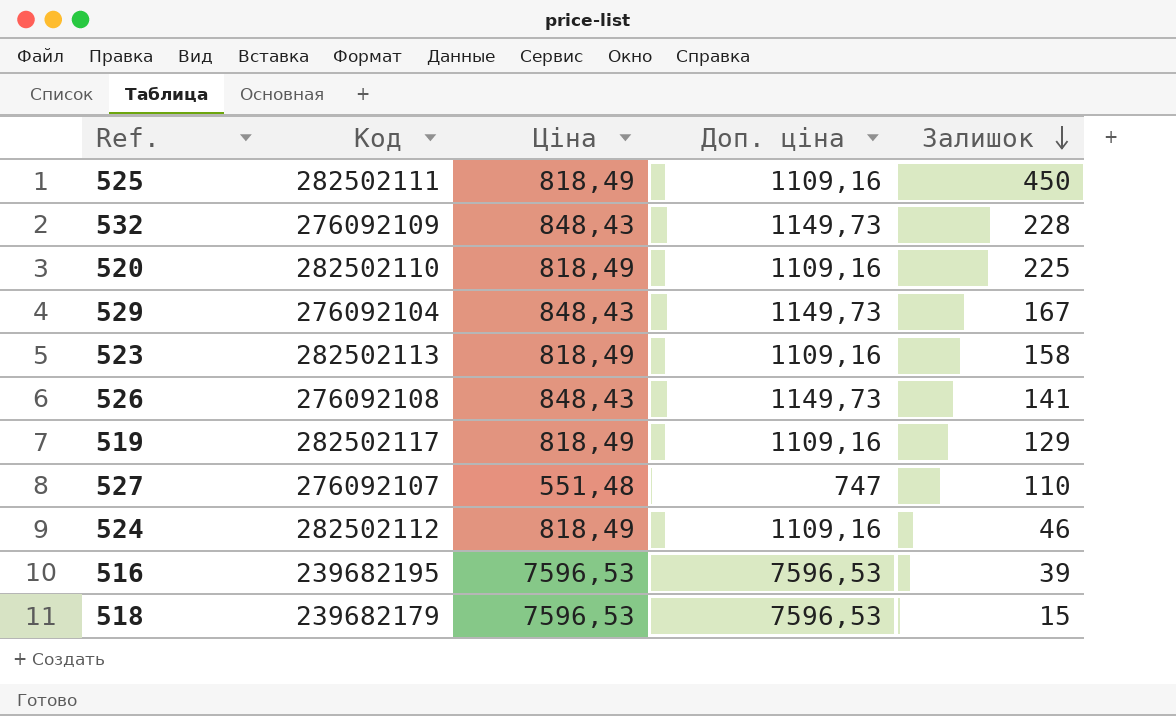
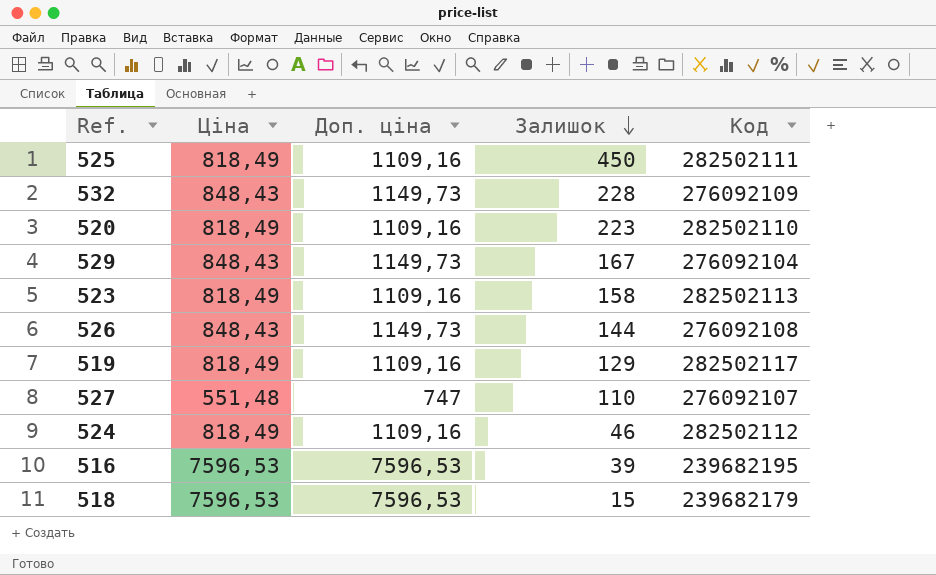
column Код | position: 2 -> 5
520 | Залишок: 225 -> 223
526 | Залишок: 141 -> 144

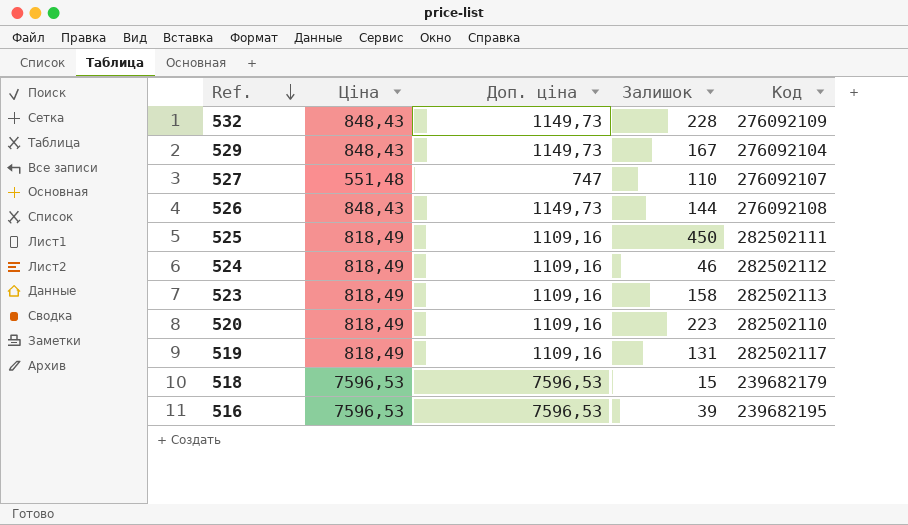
row order: Залишок descending -> Ref. descending
519 | Залишок: 129 -> 131

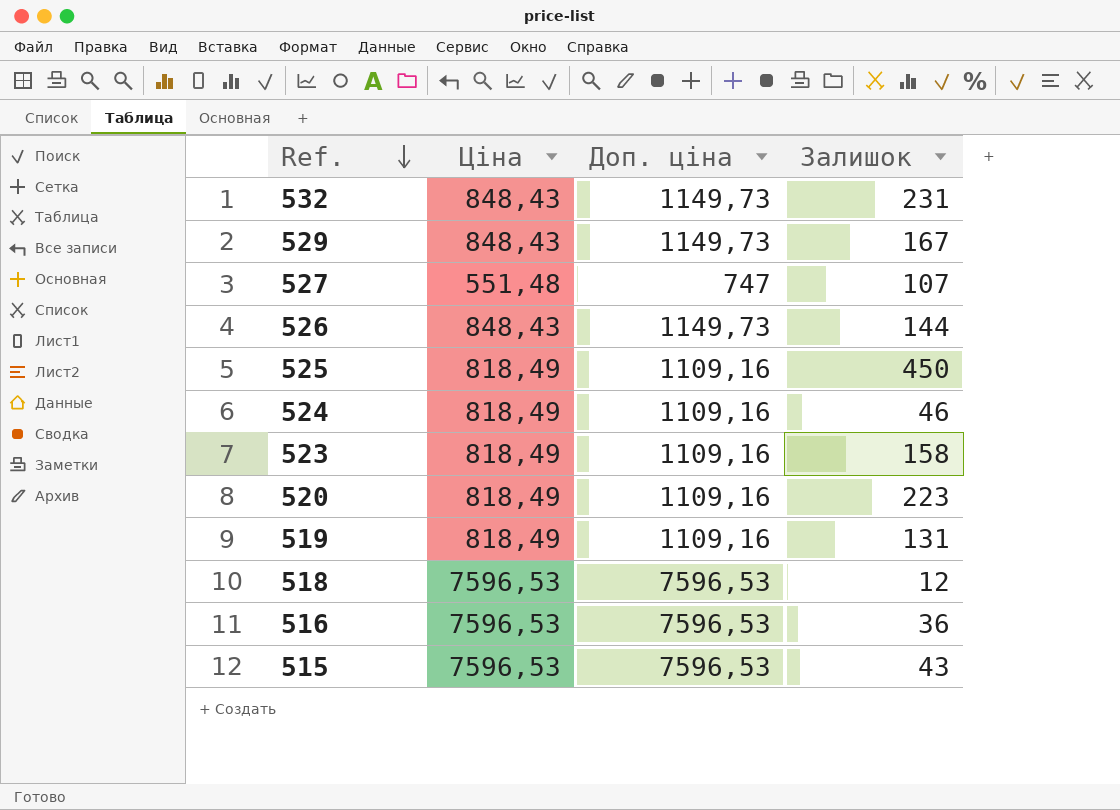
column Код | position: 5 -> none
532 | Залишок: 228 -> 231
527 | Залишок: 110 -> 107
518 | Залишок: 15 -> 12
516 | Залишок: 39 -> 36
row 515: none -> 7596,53 | 7596,53 | 43

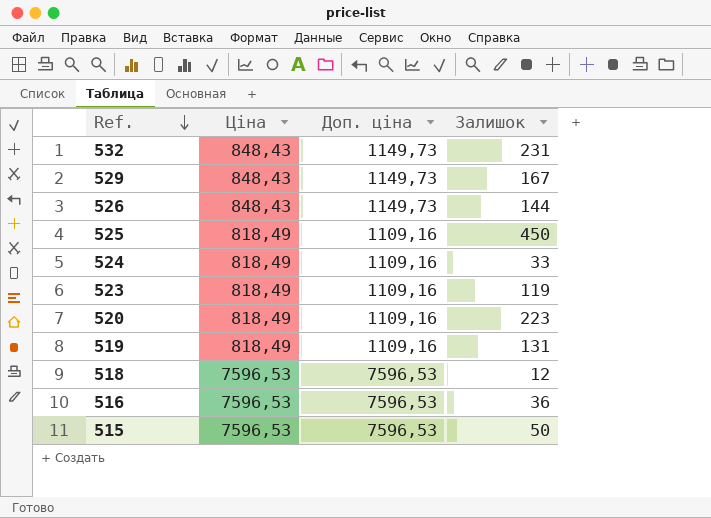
row 527: 551,48 | 747 | 107 -> none
524 | Залишок: 46 -> 33
523 | Залишок: 158 -> 119
515 | Залишок: 43 -> 50

